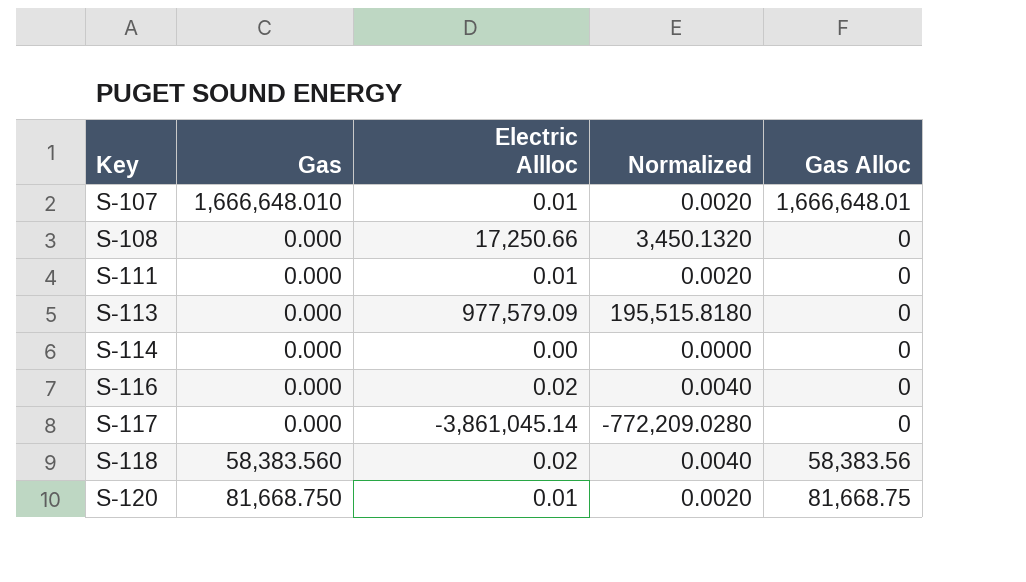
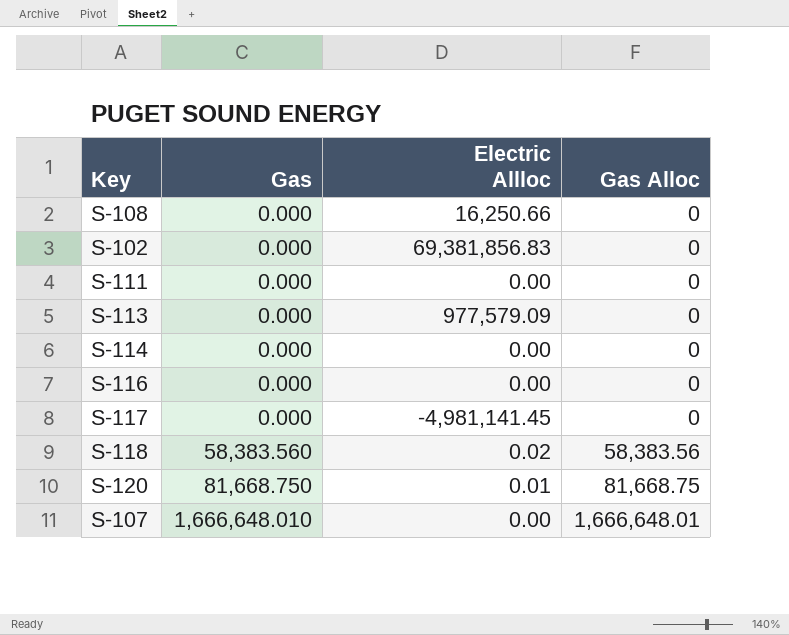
row order: Key ascending -> Gas ascending
column Normalized | formula: [Electric Allloc] * 0.2 -> none
S-108 | Electric Allloc: 17,250.66 -> 16,250.66
row S-102: none -> 0.000 | 69,381,856.83 | 0
S-111 | Electric Allloc: 0.01 -> 0.00
S-116 | Electric Allloc: 0.02 -> 0.00
S-117 | Electric Allloc: -3,861,045.14 -> -4,981,141.45
S-107 | Electric Allloc: 0.01 -> 0.00

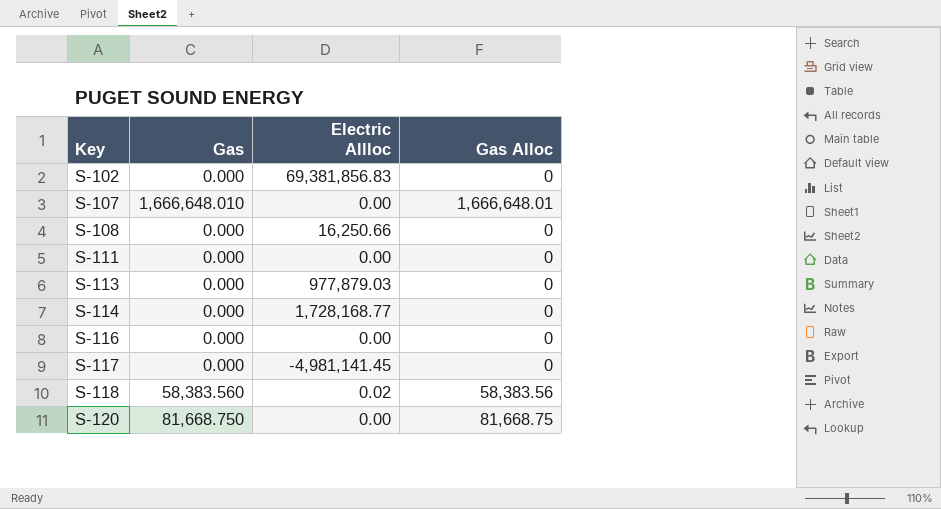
row order: Gas ascending -> Key ascending
S-113 | Electric Allloc: 977,579.09 -> 977,879.03
S-114 | Electric Allloc: 0.00 -> 1,728,168.77
S-120 | Electric Allloc: 0.01 -> 0.00

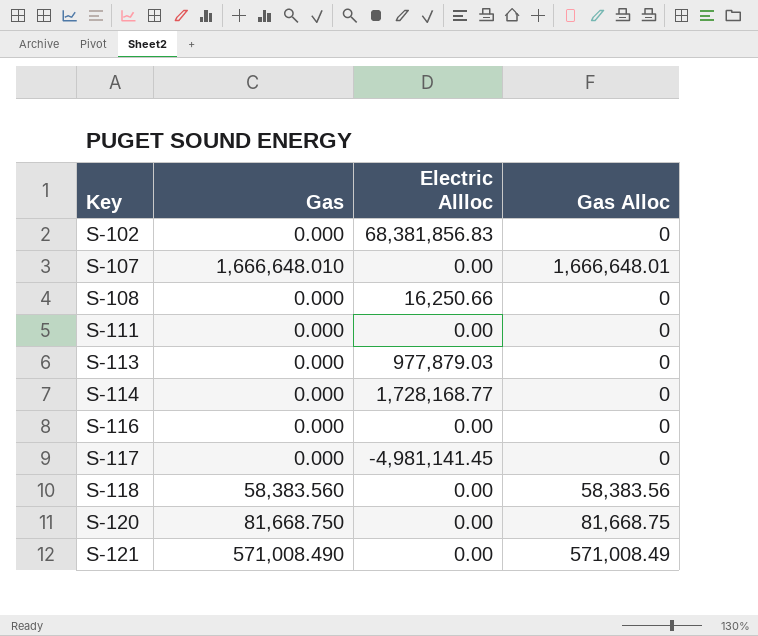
S-102 | Electric Allloc: 69,381,856.83 -> 68,381,856.83
S-118 | Electric Allloc: 0.02 -> 0.00
row S-121: none -> 571,008.490 | 0.00 | 571,008.49

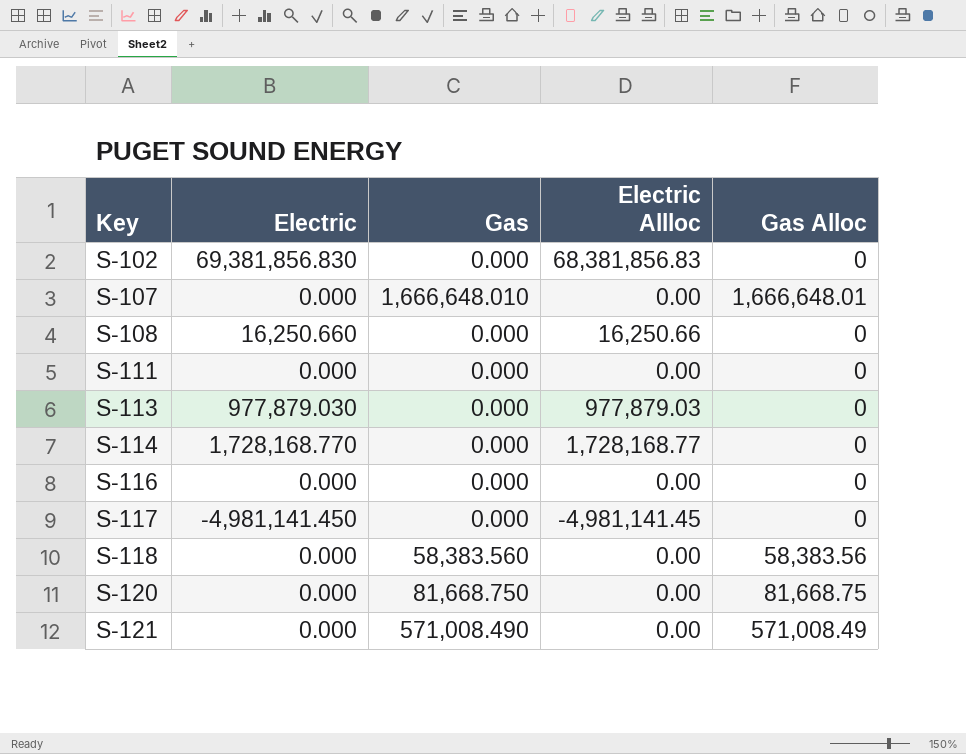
column Electric | position: none -> 2

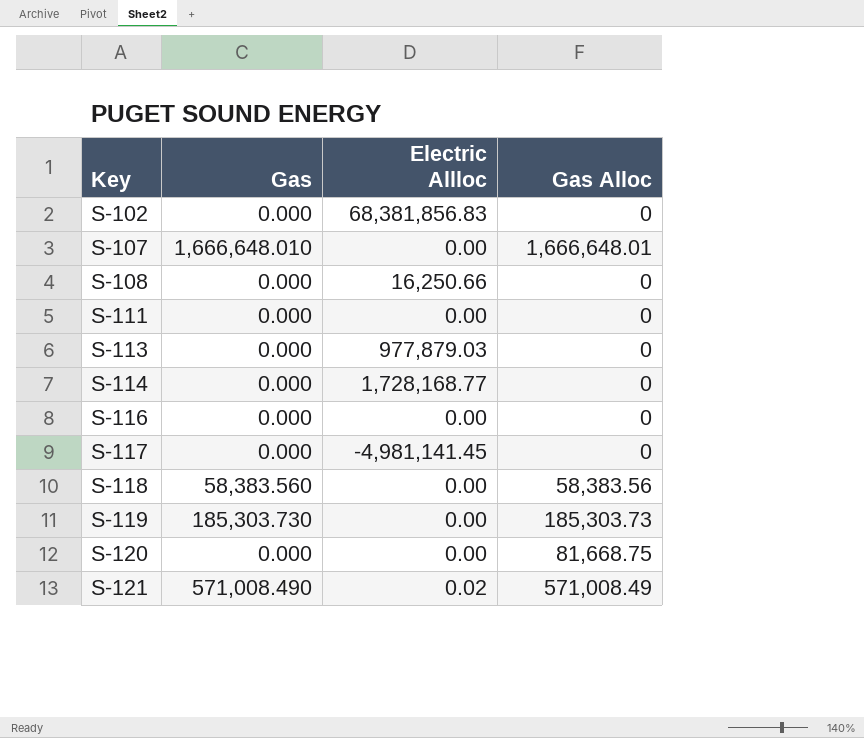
column Electric | position: 2 -> none
row S-119: none -> 185,303.730 | 0.00 | 185,303.73
S-120 | Gas: 81,668.750 -> 0.000
S-121 | Electric Allloc: 0.00 -> 0.02

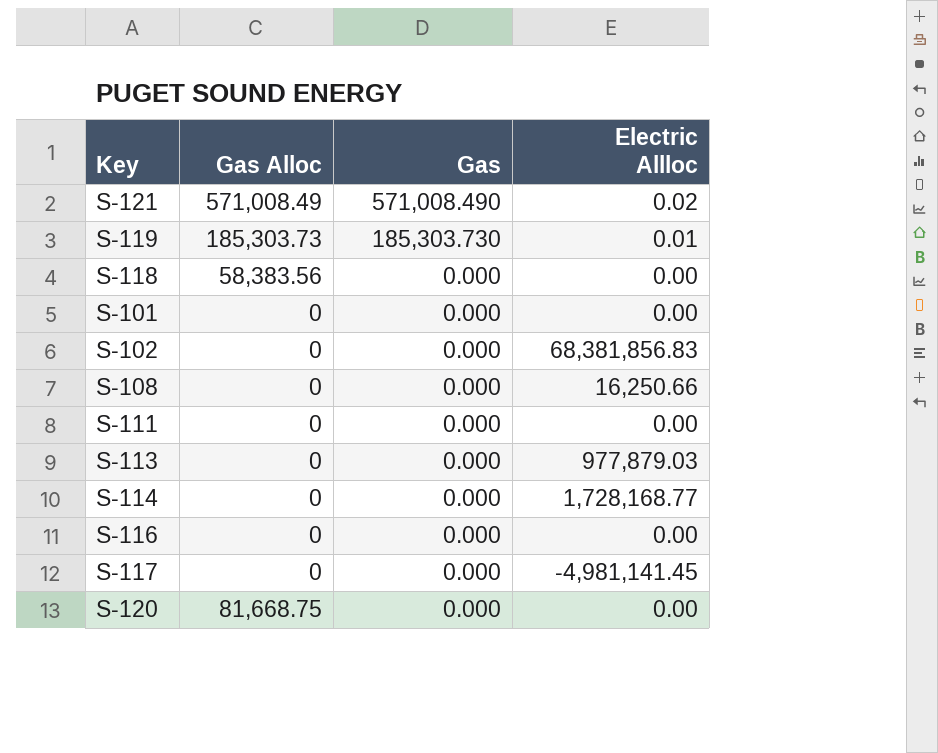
row order: Key ascending -> Gas descending
column Gas Alloc | position: 4 -> 2
row S-107: 1,666,648.010 | 0.00 | 1,666,648.01 -> none
S-119 | Electric Allloc: 0.00 -> 0.01
S-118 | Gas: 58,383.560 -> 0.000
row S-101: none -> 0 | 0.000 | 0.00

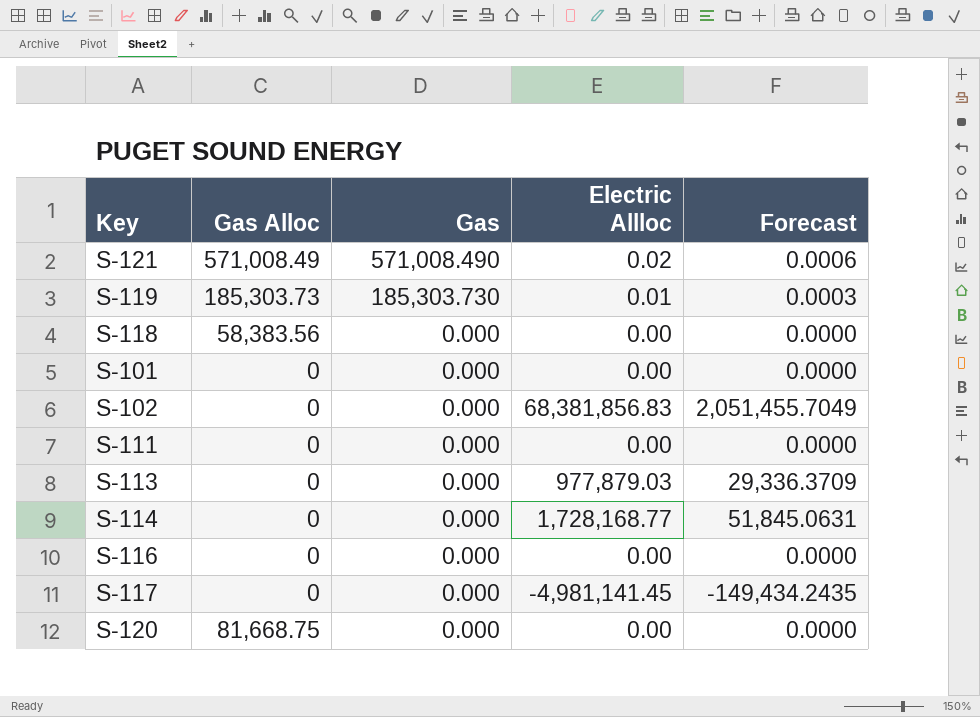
column Forecast | formula: none -> [Electric Allloc] * 0.03
row S-108: 0 | 0.000 | 16,250.66 -> none

